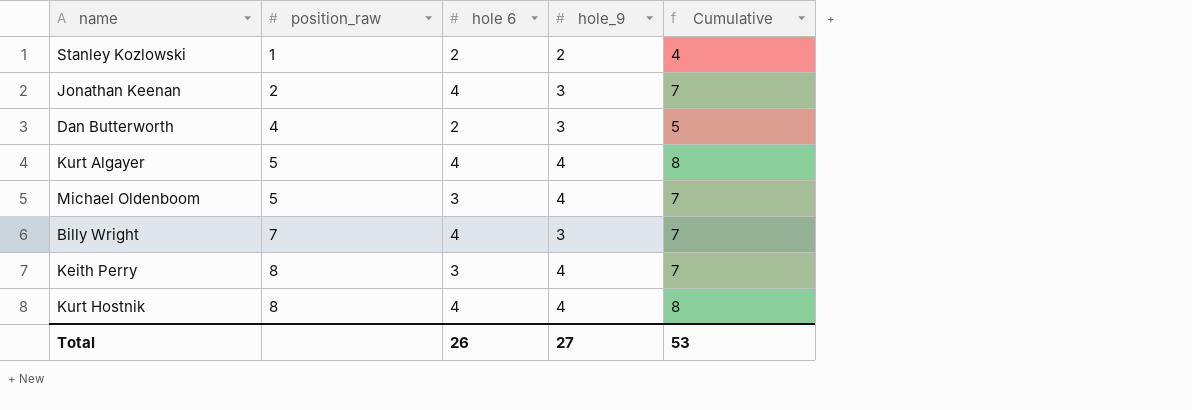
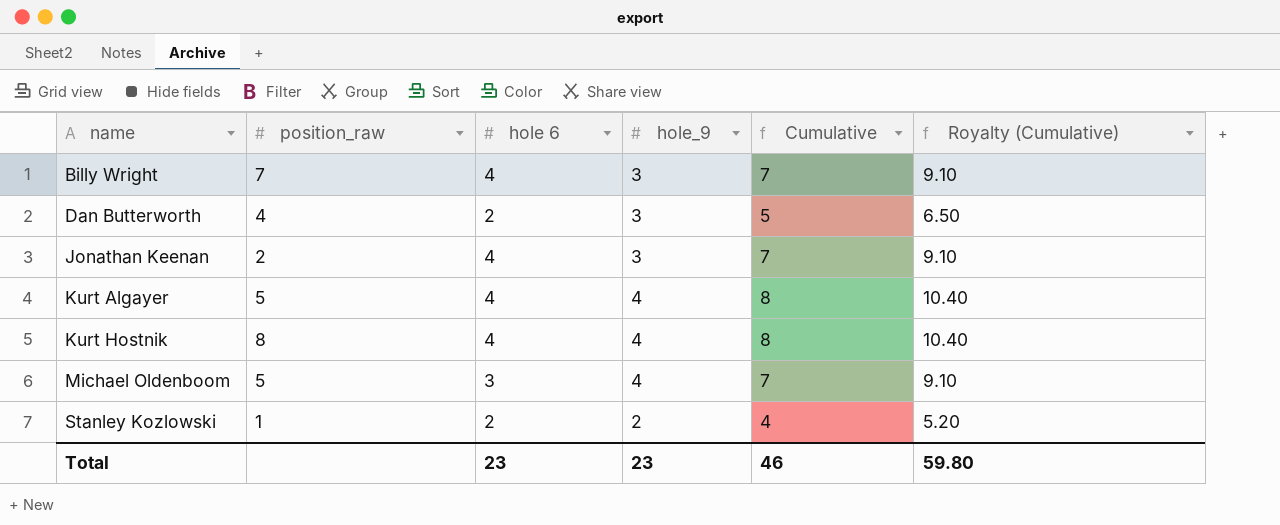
row order: position_raw ascending -> name ascending
column Royalty (Cumulative) | formula: none -> [Cumulative] * 1.3
row Keith Perry: 8 | 3 | 4 | 7 -> none
Total | hole 6: 26 -> 23
Total | hole_9: 27 -> 23
Total | Cumulative: 53 -> 46

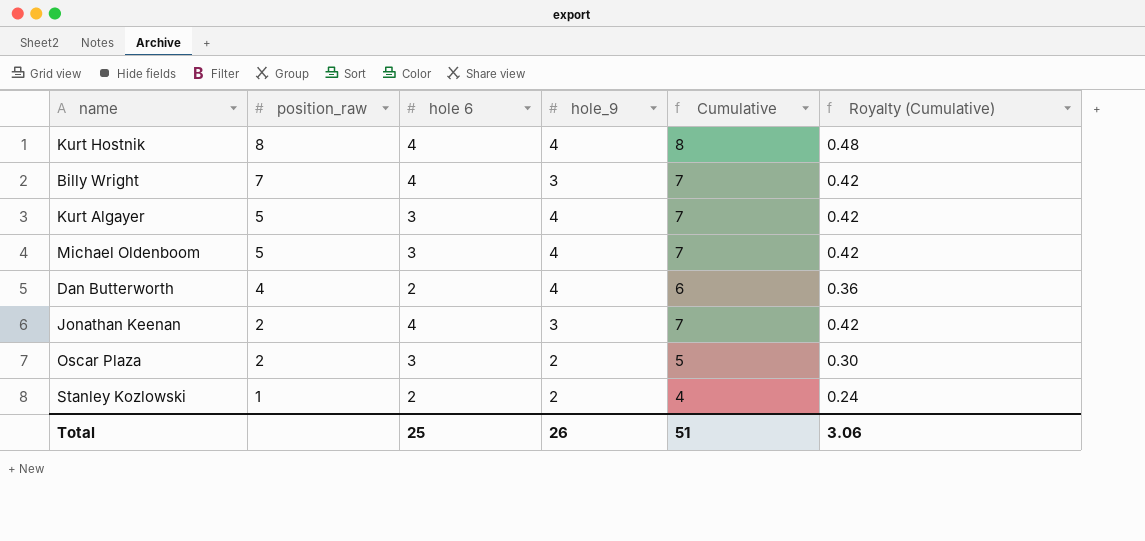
row order: name ascending -> position_raw descending
column Royalty (Cumulative) | formula: [Cumulative] * 1.3 -> [Cumulative] * 0.06
Kurt Algayer | hole 6: 4 -> 3
Kurt Algayer | Cumulative: 8 -> 7
Dan Butterworth | hole_9: 3 -> 4
Dan Butterworth | Cumulative: 5 -> 6
row Oscar Plaza: none -> 2 | 3 | 2 | 5 | 0.30
Total | hole 6: 23 -> 25
Total | hole_9: 23 -> 26
Total | Cumulative: 46 -> 51
Total | Royalty (Cumulative): 59.80 -> 3.06

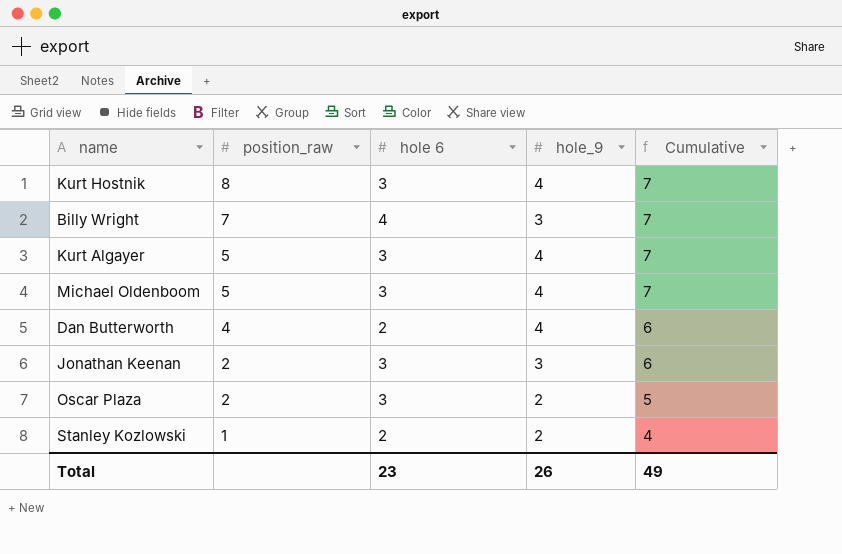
column Royalty (Cumulative) | formula: [Cumulative] * 0.06 -> none
Kurt Hostnik | hole 6: 4 -> 3
Kurt Hostnik | Cumulative: 8 -> 7
Jonathan Keenan | hole 6: 4 -> 3
Jonathan Keenan | Cumulative: 7 -> 6
Total | hole 6: 25 -> 23
Total | Cumulative: 51 -> 49

